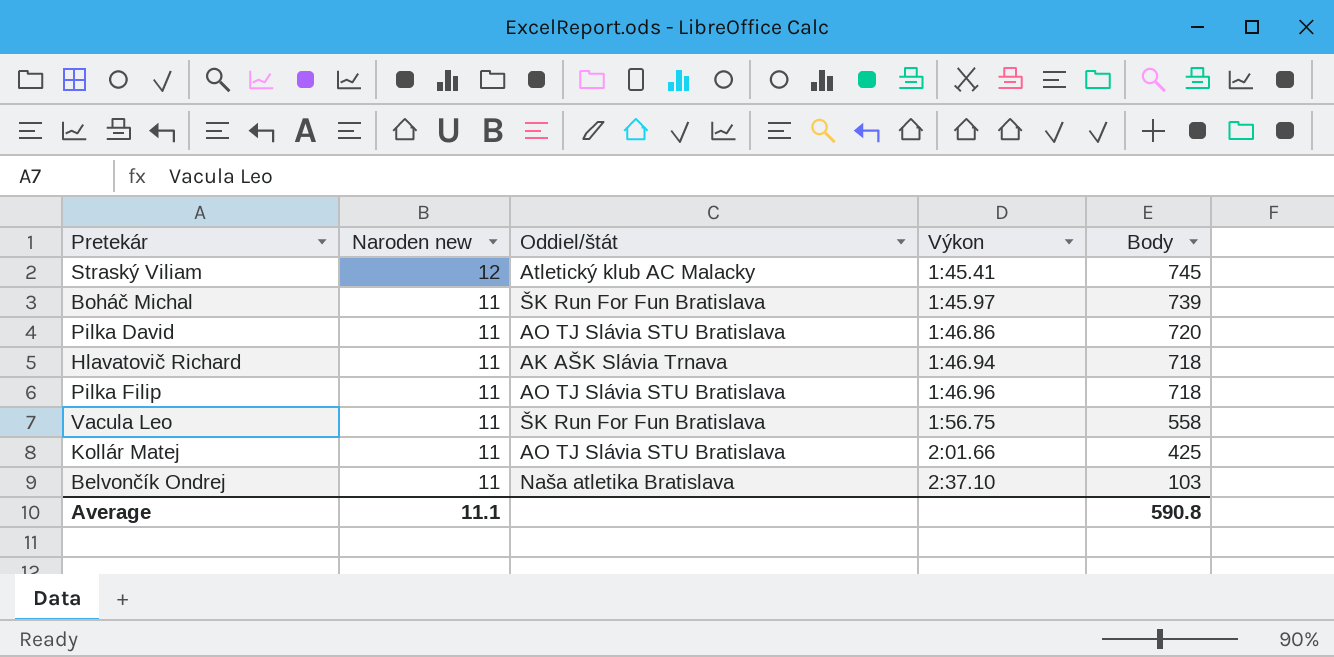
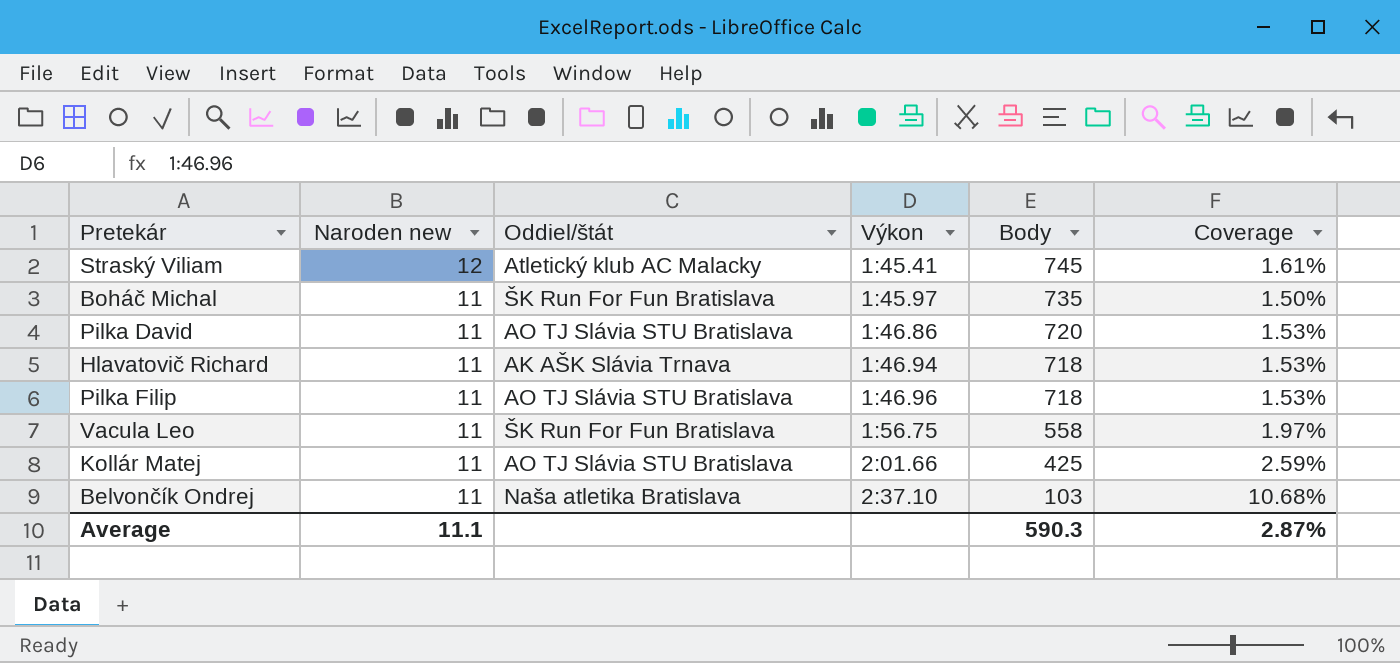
column Coverage | formula: none -> [Naroden new] / [Body]
Boháč Michal | Body: 739 -> 735
Average | Body: 590.8 -> 590.3

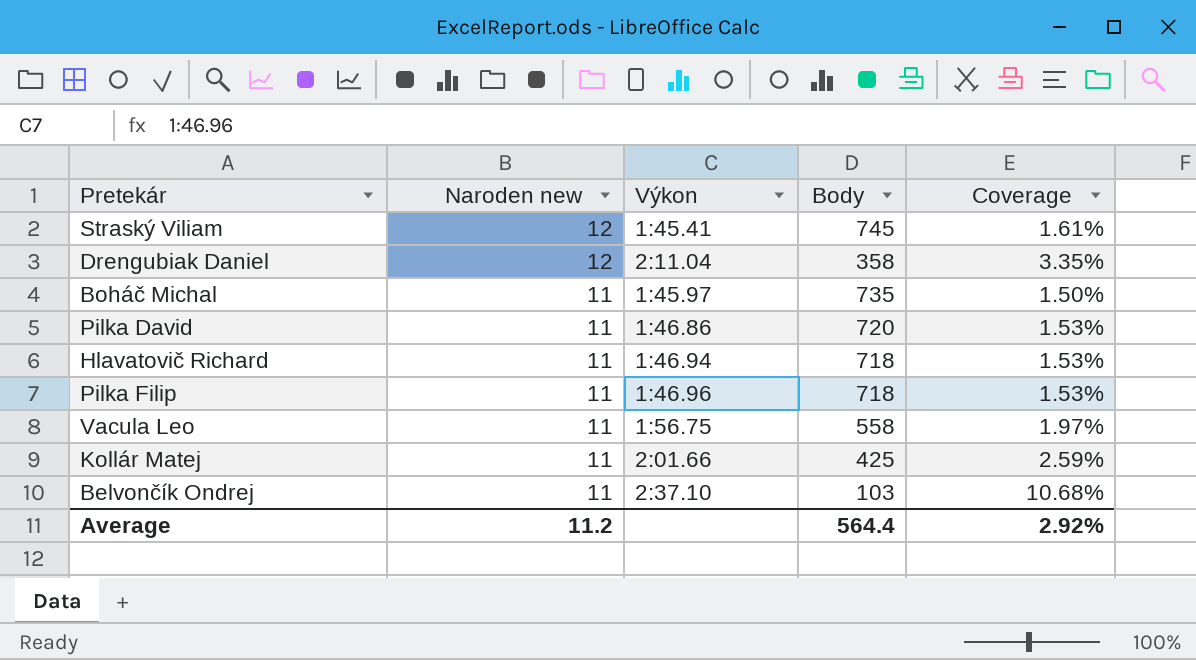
column Oddiel/štát | position: 3 -> none
row Drengubiak Daniel: none -> 12 | 2:11.04 | 358 | 3.35%
Average | Naroden new: 11.1 -> 11.2
Average | Body: 590.3 -> 564.4
Average | Coverage: 2.87% -> 2.92%

